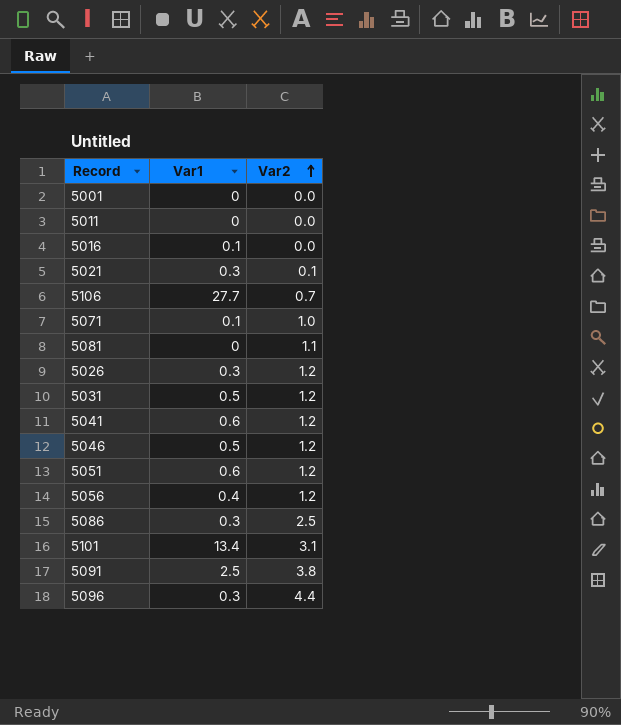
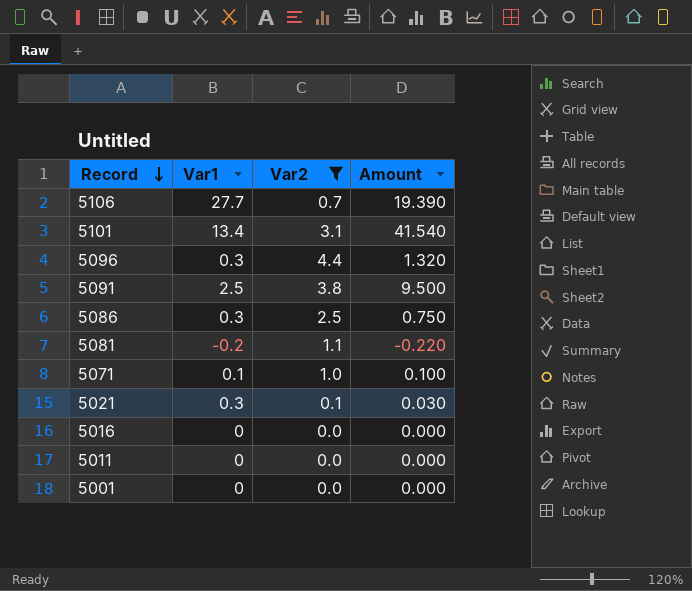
filter: none -> Var2 != 1.2
row order: Var2 ascending -> Record descending
column Amount | formula: none -> [Var1] * [Var2]
5081 | Var1: 0 -> -0.2
5016 | Var1: 0.1 -> 0

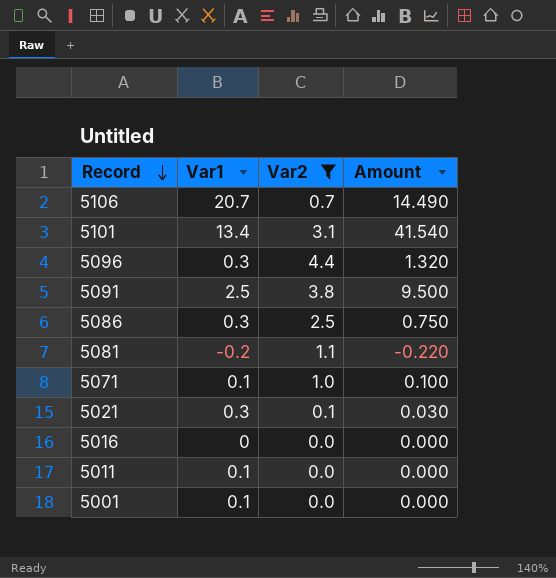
5106 | Var1: 27.7 -> 20.7
5106 | Amount: 19.390 -> 14.490
5011 | Var1: 0 -> 0.1
5001 | Var1: 0 -> 0.1

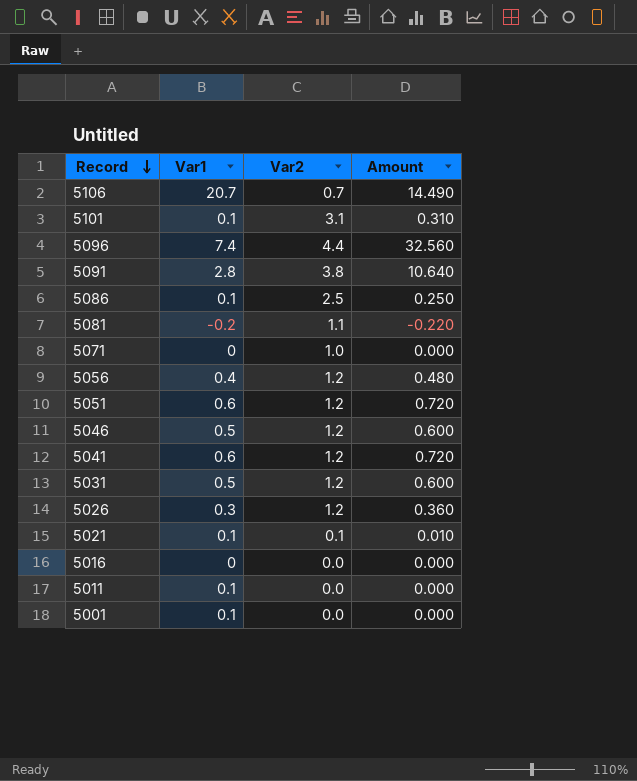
filter: Var2 != 1.2 -> none
5101 | Var1: 13.4 -> 0.1
5101 | Amount: 41.540 -> 0.310
5096 | Var1: 0.3 -> 7.4
5096 | Amount: 1.320 -> 32.560
5091 | Var1: 2.5 -> 2.8
5091 | Amount: 9.500 -> 10.640
5086 | Var1: 0.3 -> 0.1
5086 | Amount: 0.750 -> 0.250
5071 | Var1: 0.1 -> 0
5071 | Amount: 0.100 -> 0.000
5021 | Var1: 0.3 -> 0.1
5021 | Amount: 0.030 -> 0.010

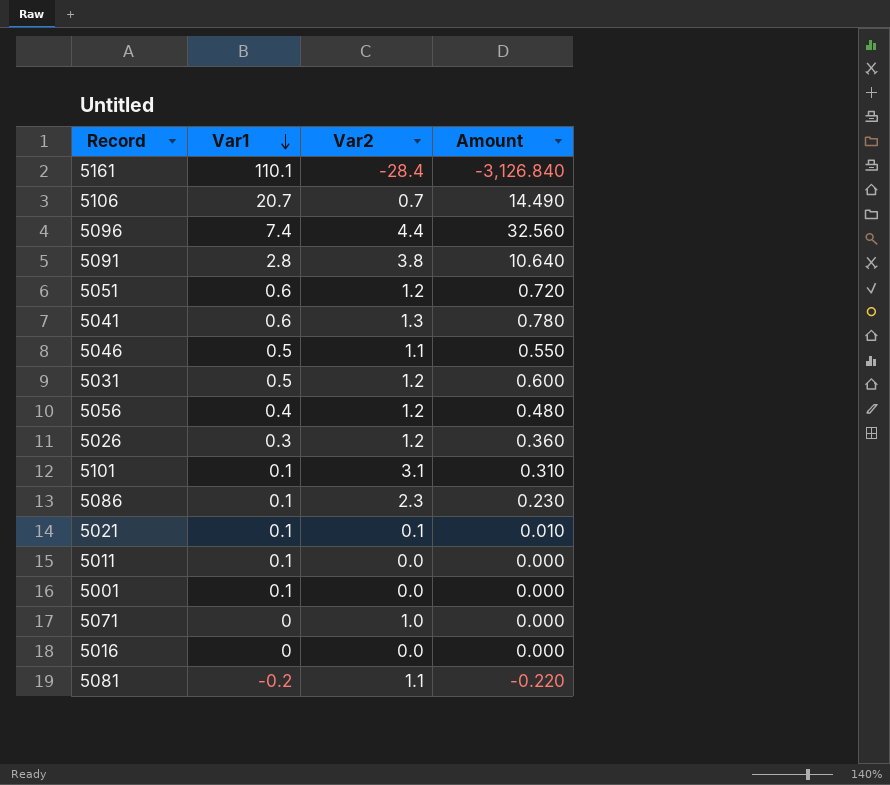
row order: Record descending -> Var1 descending
row 5161: none -> 110.1 | -28.4 | -3,126.840
5041 | Var2: 1.2 -> 1.3
5041 | Amount: 0.720 -> 0.780
5046 | Var2: 1.2 -> 1.1
5046 | Amount: 0.600 -> 0.550
5086 | Var2: 2.5 -> 2.3
5086 | Amount: 0.250 -> 0.230

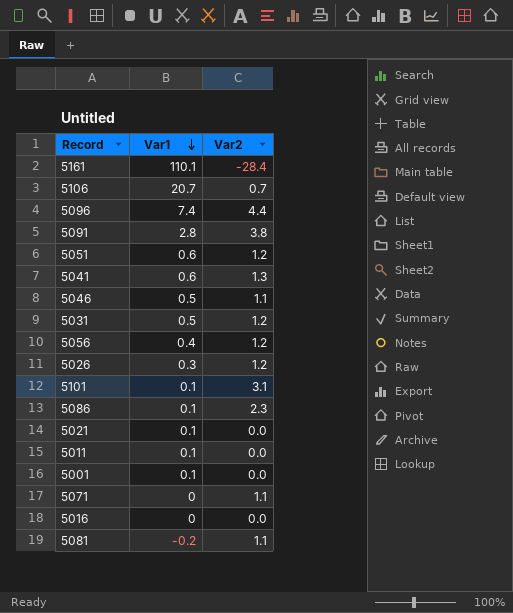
column Amount | formula: [Var1] * [Var2] -> none
5021 | Var2: 0.1 -> 0.0
5071 | Var2: 1.0 -> 1.1

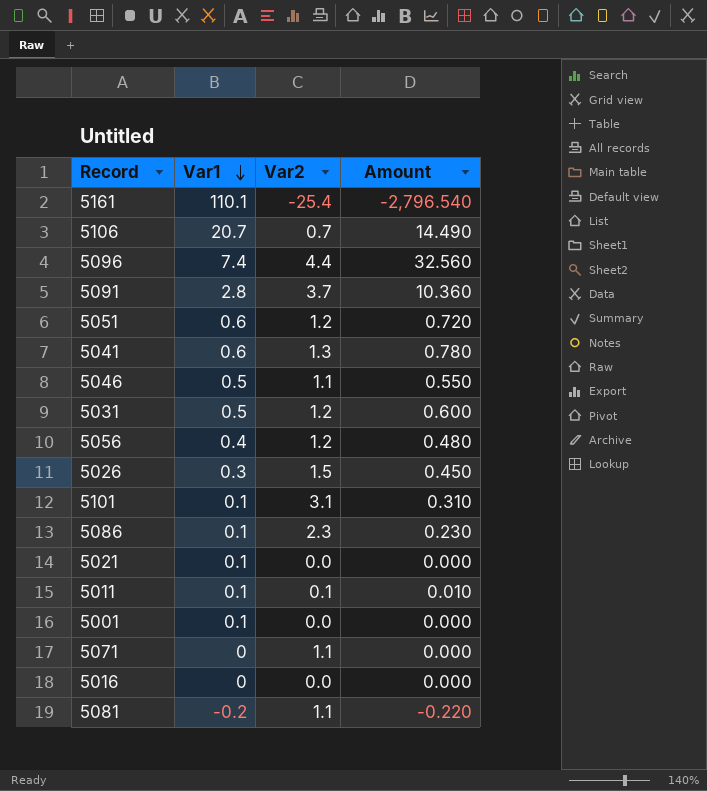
column Amount | formula: none -> [Var1] * [Var2]
5161 | Var2: -28.4 -> -25.4
5091 | Var2: 3.8 -> 3.7
5026 | Var2: 1.2 -> 1.5
5011 | Var2: 0.0 -> 0.1

